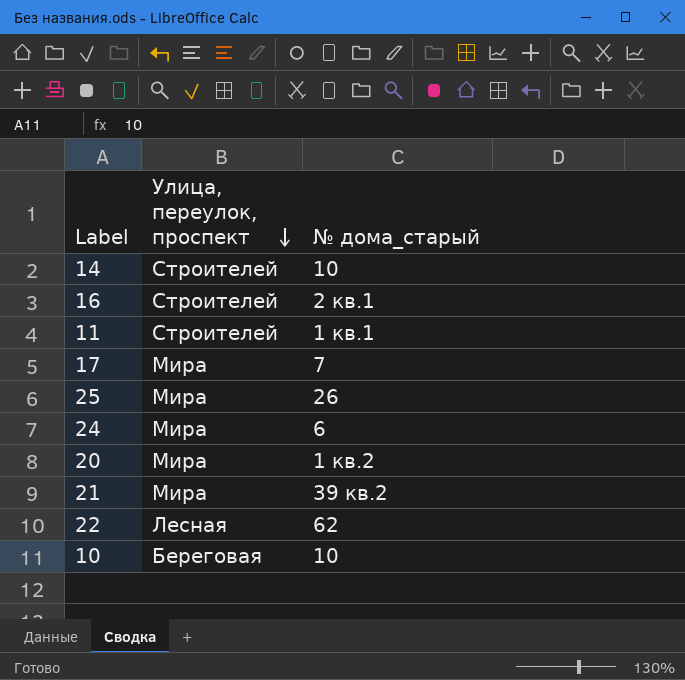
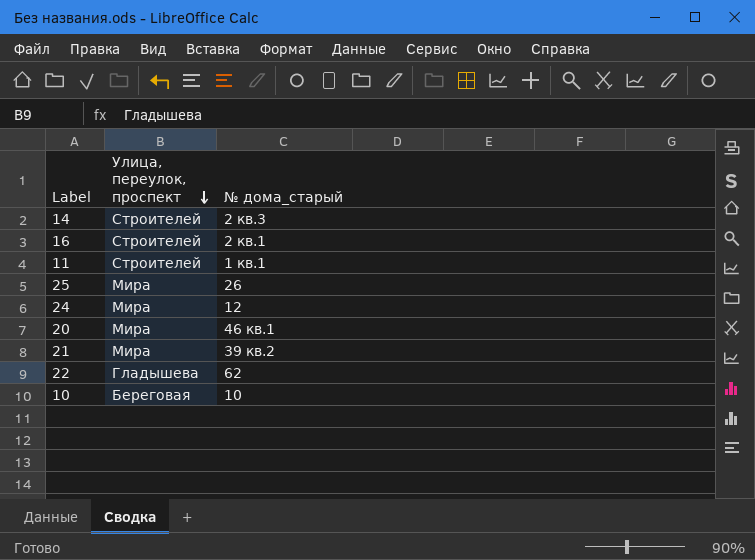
row 17: Мира | 7 -> none
14 | № дома_старый: 10 -> 2 кв.3
24 | № дома_старый: 6 -> 12
20 | № дома_старый: 1 кв.2 -> 46 кв.1
22 | Улица, переулок, проспект: Лесная -> Гладышева

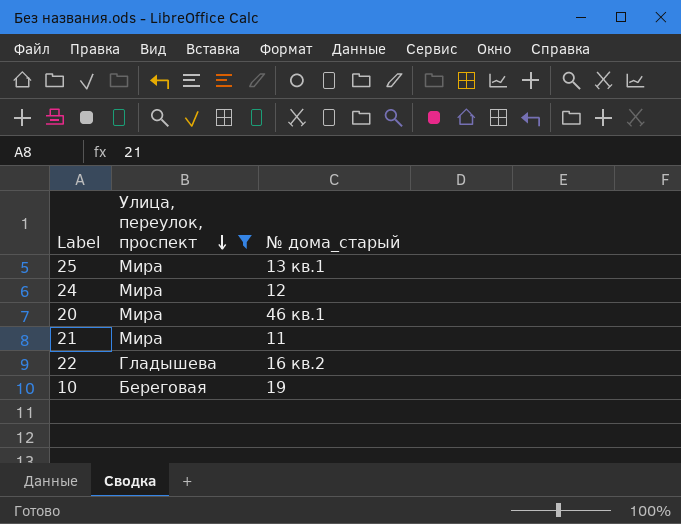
filter: none -> Улица, переулок, проспект != Строителей
25 | № дома_старый: 26 -> 13 кв.1
21 | № дома_старый: 39 кв.2 -> 11
22 | № дома_старый: 62 -> 16 кв.2
10 | № дома_старый: 10 -> 19

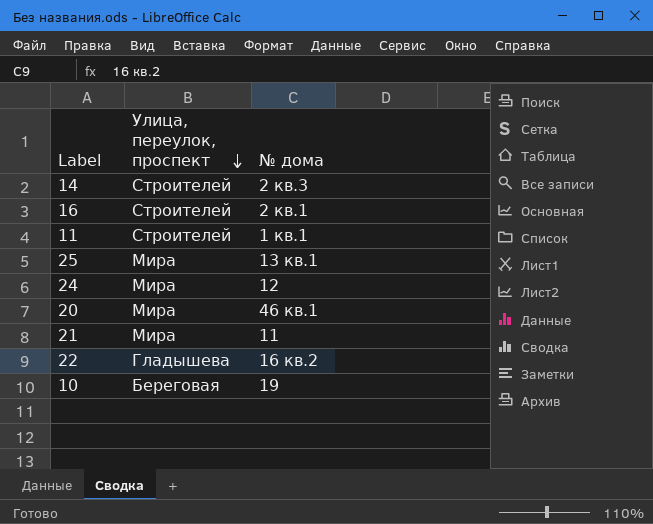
filter: Улица, переулок, проспект != Строителей -> none
column name: № дома_старый -> № дома

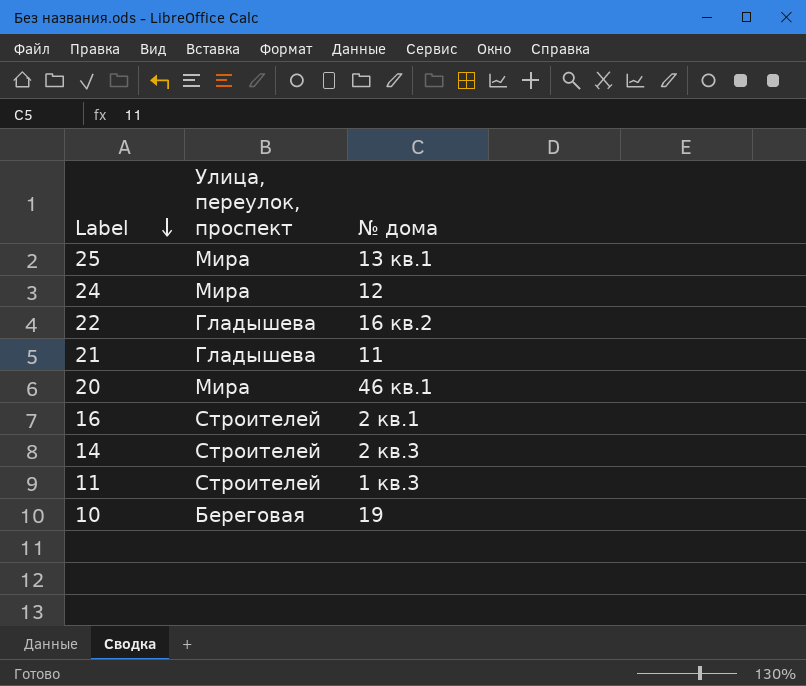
row order: Улица, переулок, проспект descending -> Label descending
21 | Улица, переулок, проспект: Мира -> Гладышева
11 | № дома: 1 кв.1 -> 1 кв.3

